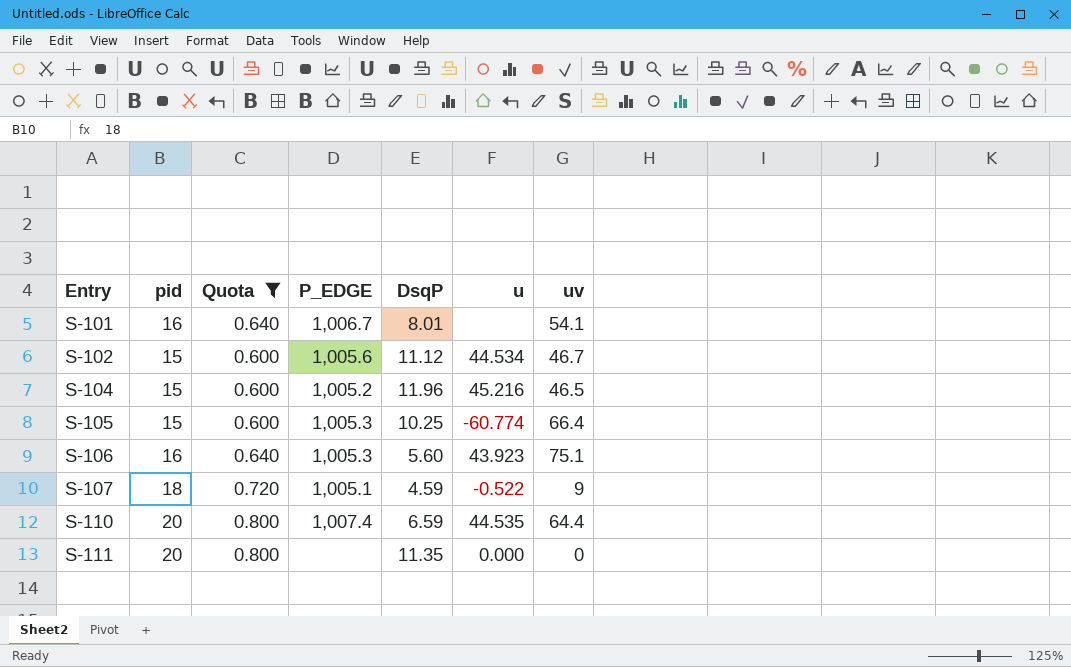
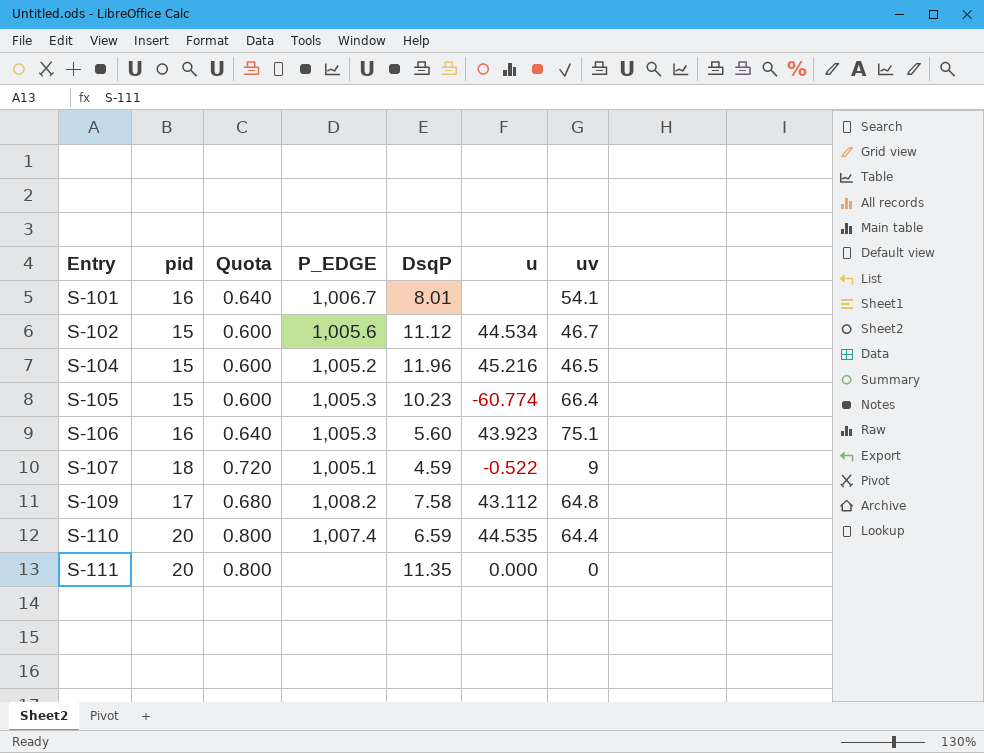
filter: Quota != 0.680 -> none
S-105 | DsqP: 10.25 -> 10.23

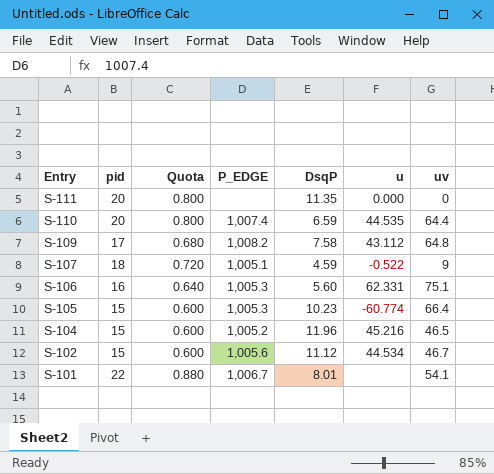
row order: Entry ascending -> Entry descending
S-106 | u: 43.923 -> 62.331
S-101 | pid: 16 -> 22
S-101 | Quota: 0.640 -> 0.880

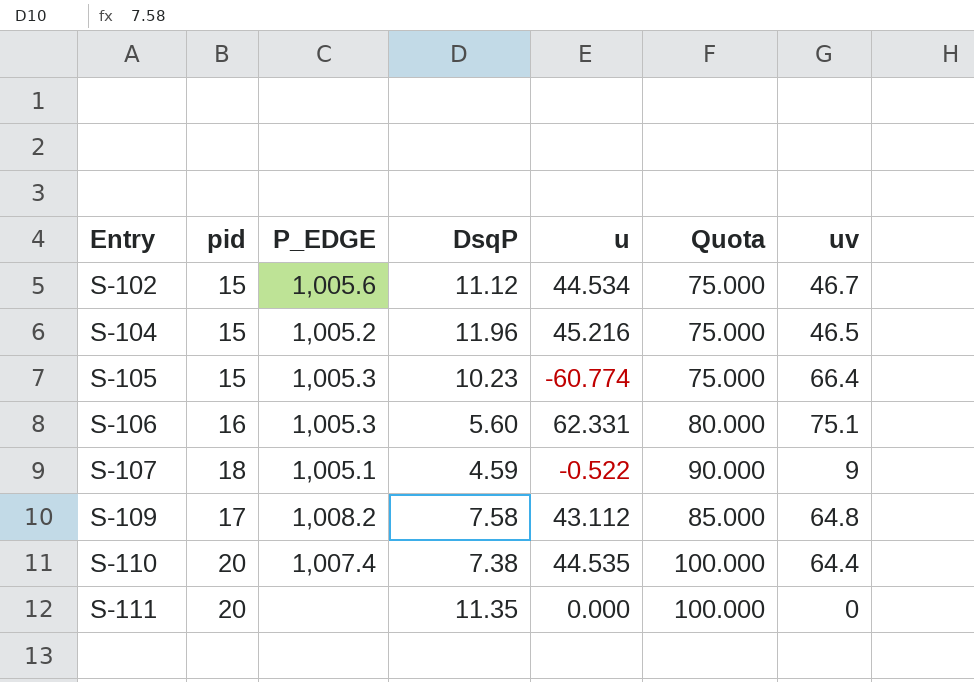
row order: Entry descending -> Entry ascending
column Quota | formula: [pid] * 0.04 -> [pid] * 5
column Quota | position: 3 -> 6
row S-101: 22 | 0.880 | 1,006.7 | 8.01 | none | 54.1 -> none
S-110 | DsqP: 6.59 -> 7.38

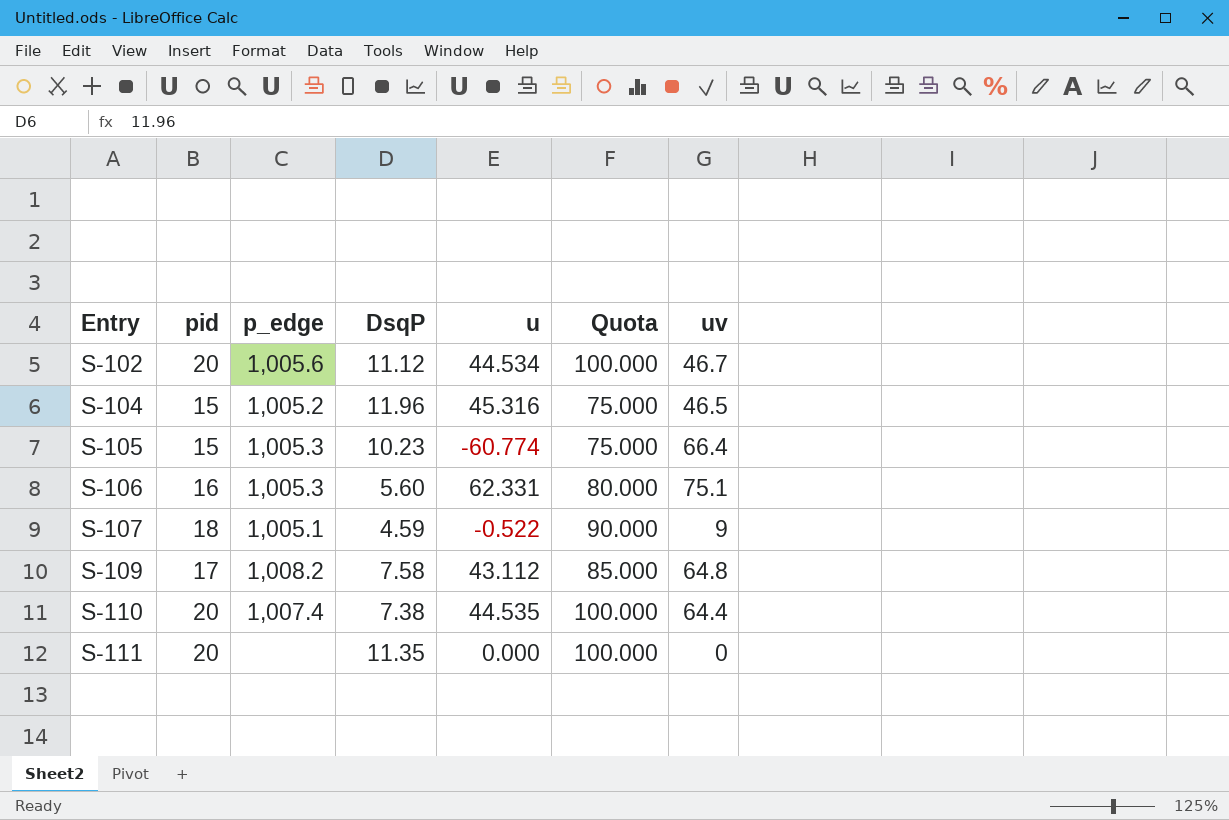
column name: P_EDGE -> p_edge
S-102 | pid: 15 -> 20
S-102 | Quota: 75.000 -> 100.000
S-104 | u: 45.216 -> 45.316

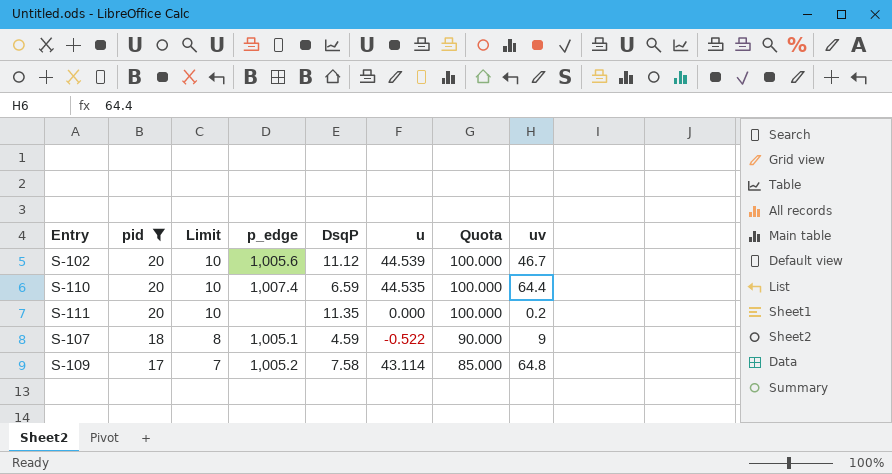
filter: none -> pid >= 17
row order: Entry ascending -> pid descending
column Limit | formula: none -> [pid] - 10
S-102 | u: 44.534 -> 44.539
S-110 | DsqP: 7.38 -> 6.59
S-111 | uv: 0 -> 0.2
S-109 | p_edge: 1,008.2 -> 1,005.2
S-109 | u: 43.112 -> 43.114

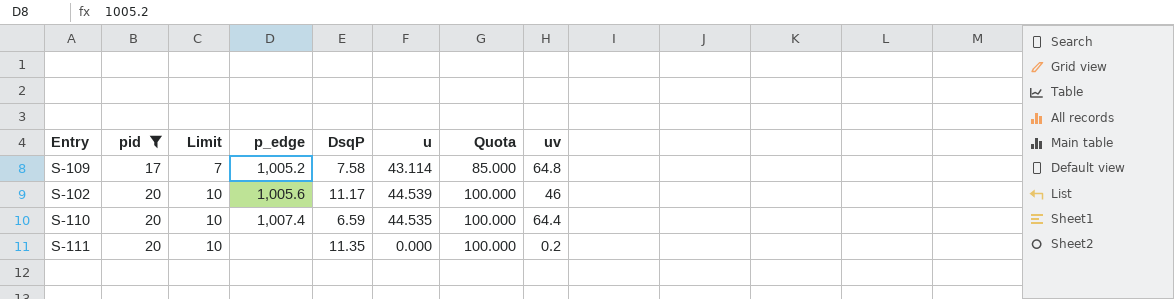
row order: pid descending -> pid ascending
row S-107: 18 | 8 | 1,005.1 | 4.59 | -0.522 | 90.000 | 9 -> none
S-102 | DsqP: 11.12 -> 11.17
S-102 | uv: 46.7 -> 46

